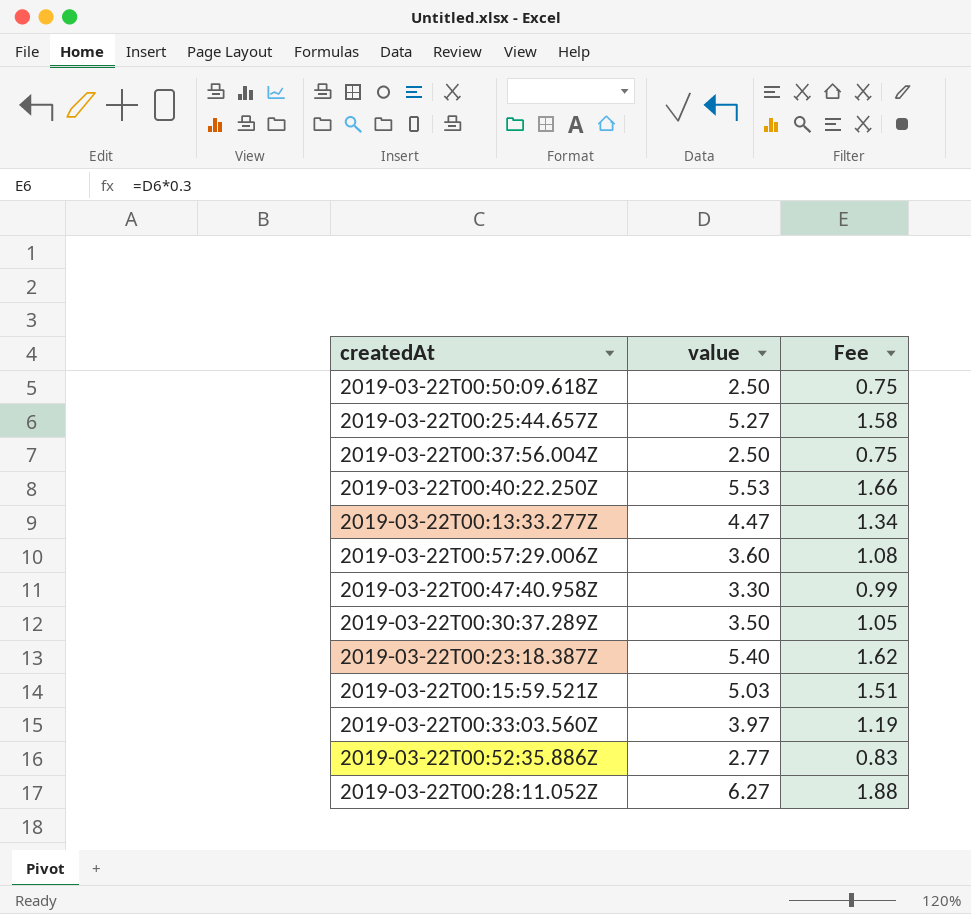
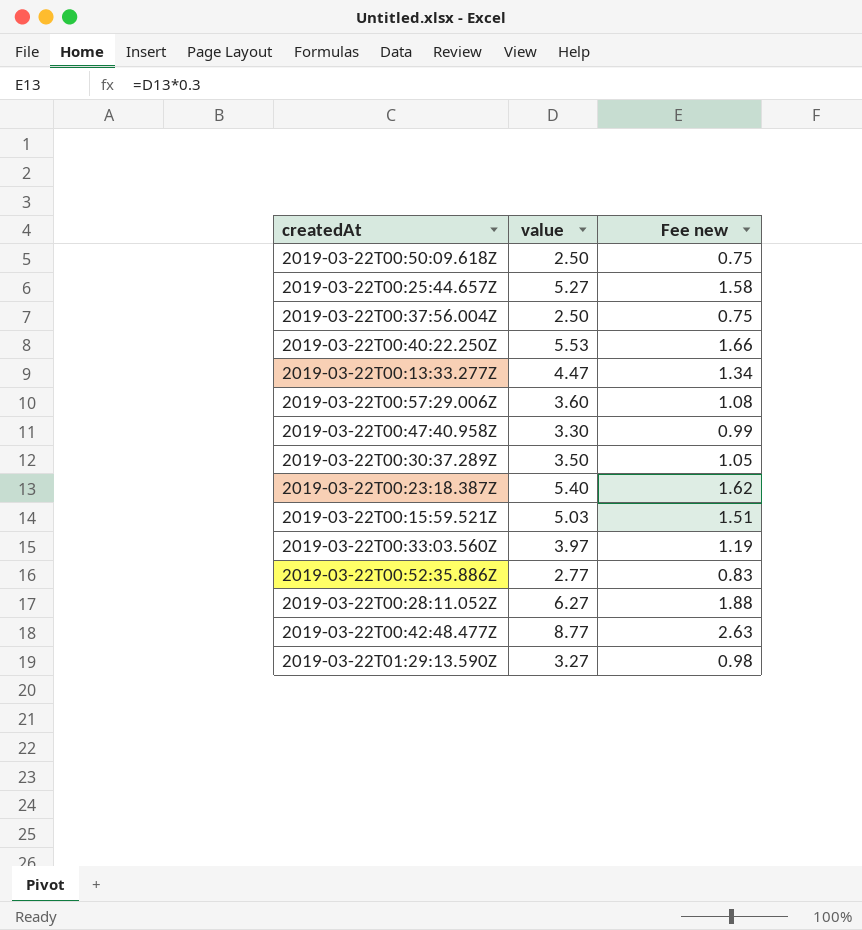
column name: Fee -> Fee new
row 2019-03-22T00:42:48.477Z: none -> 8.77 | 2.63
row 2019-03-22T01:29:13.590Z: none -> 3.27 | 0.98

